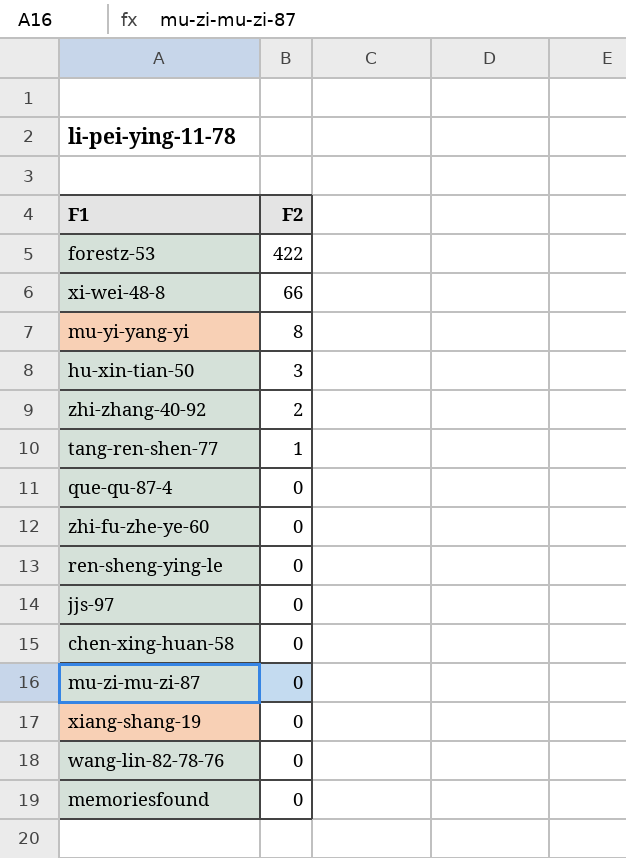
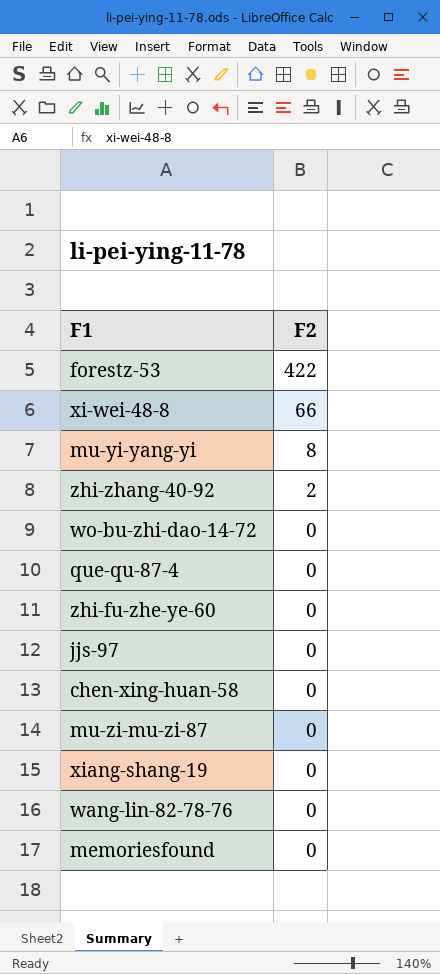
row hu-xin-tian-50: 3 -> none
row tang-ren-shen-77: 1 -> none
row ren-sheng-ying-le: 0 -> none
row wo-bu-zhi-dao-14-72: none -> 0

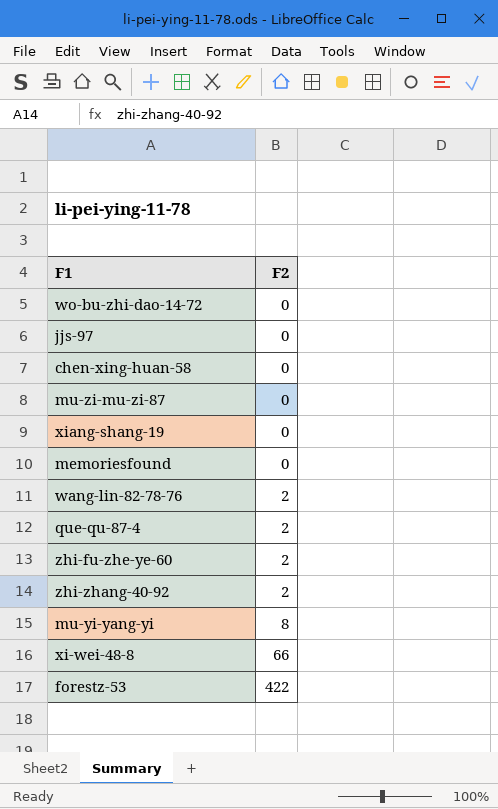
row order: F2 descending -> F2 ascending
wang-lin-82-78-76 | F2: 0 -> 2
que-qu-87-4 | F2: 0 -> 2
zhi-fu-zhe-ye-60 | F2: 0 -> 2

